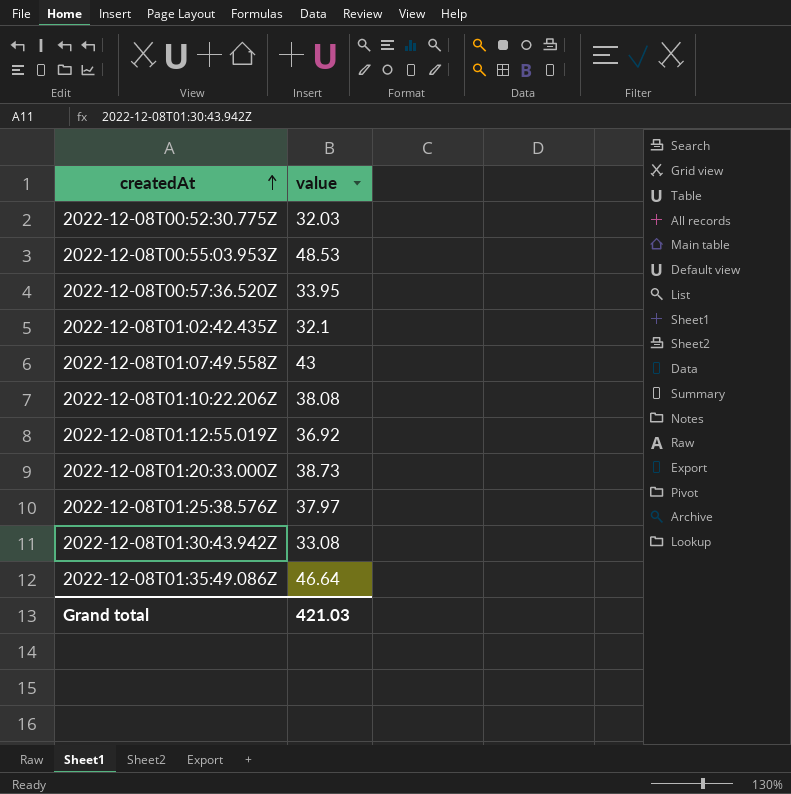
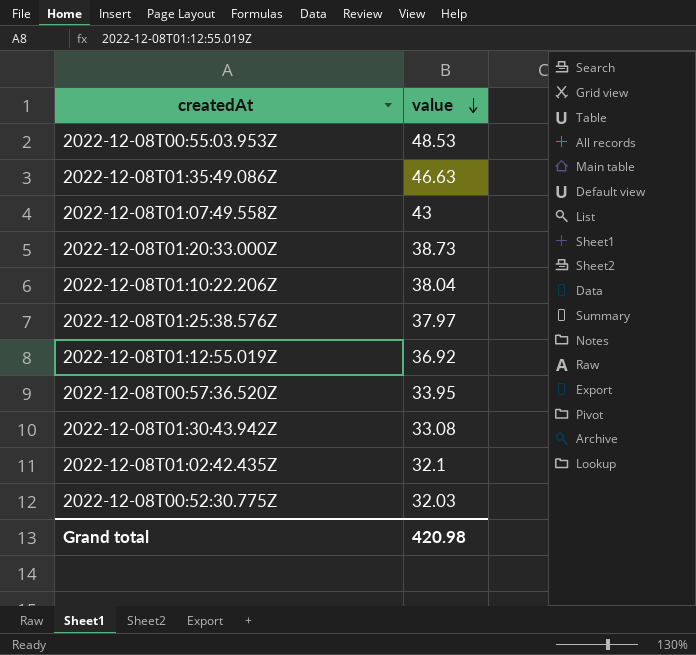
row order: createdAt ascending -> value descending
2022-12-08T01:35:49.086Z | value: 46.64 -> 46.63
2022-12-08T01:10:22.206Z | value: 38.08 -> 38.04
Grand total | value: 421.03 -> 420.98

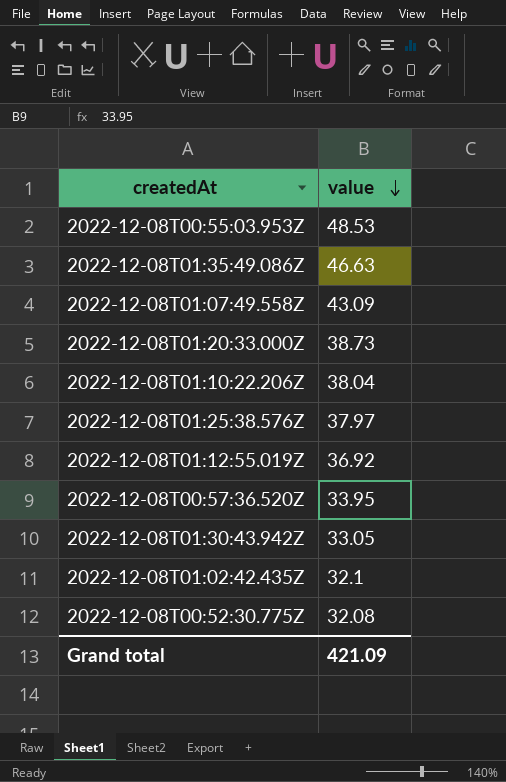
2022-12-08T01:07:49.558Z | value: 43 -> 43.09
2022-12-08T01:30:43.942Z | value: 33.08 -> 33.05
2022-12-08T00:52:30.775Z | value: 32.03 -> 32.08
Grand total | value: 420.98 -> 421.09

